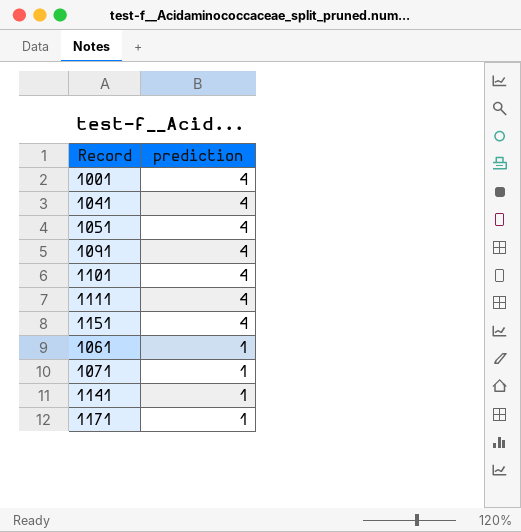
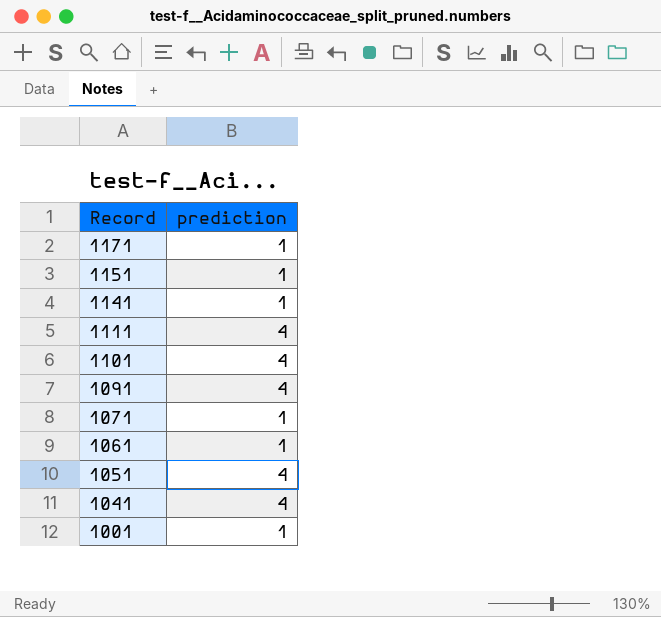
row order: prediction descending -> Record descending
1151 | prediction: 4 -> 1
1001 | prediction: 4 -> 1

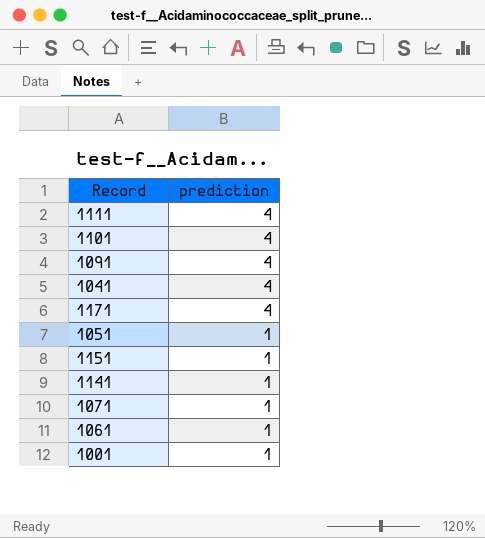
row order: Record descending -> prediction descending
1171 | prediction: 1 -> 4
1051 | prediction: 4 -> 1

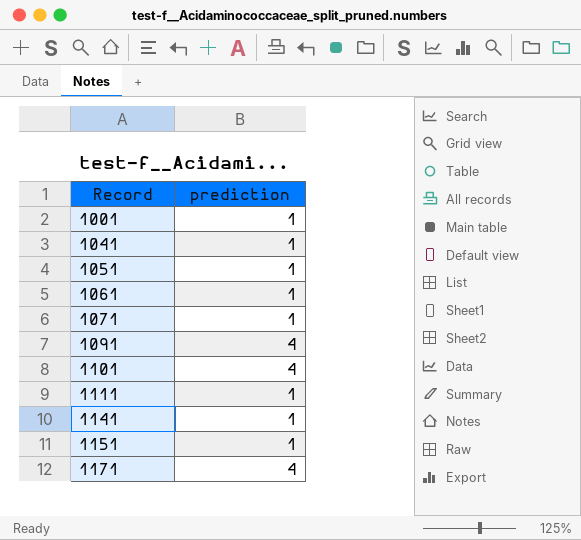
row order: prediction descending -> Record ascending
1041 | prediction: 4 -> 1
1111 | prediction: 4 -> 1

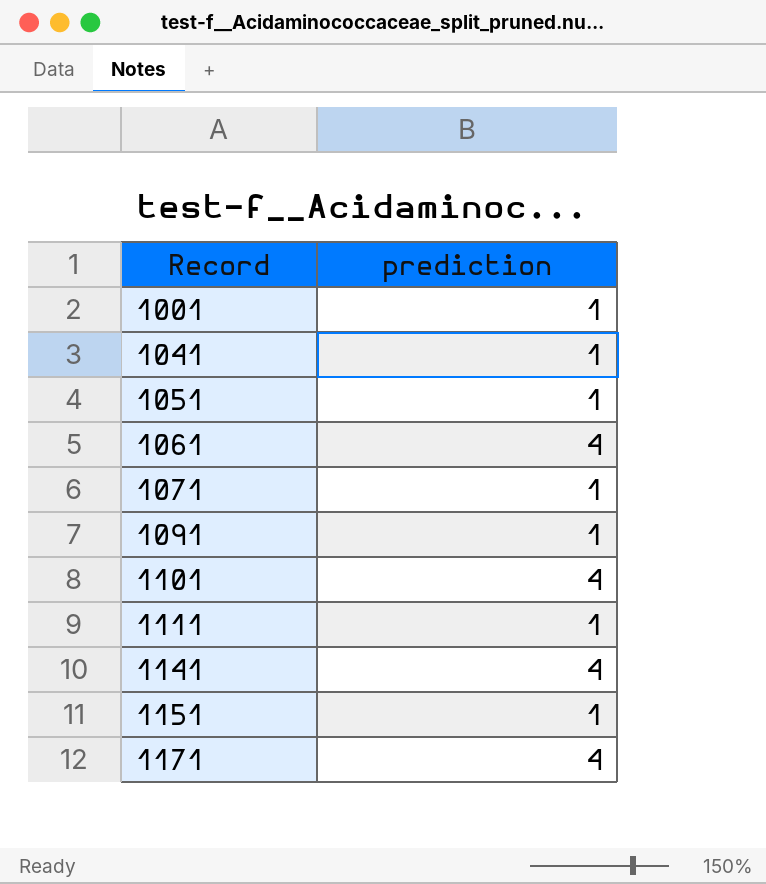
1061 | prediction: 1 -> 4
1091 | prediction: 4 -> 1
1141 | prediction: 1 -> 4

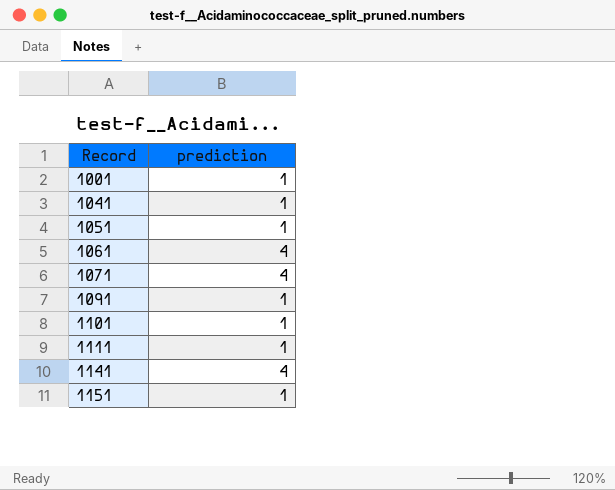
row 1171: 4 -> none
1071 | prediction: 1 -> 4
1101 | prediction: 4 -> 1

